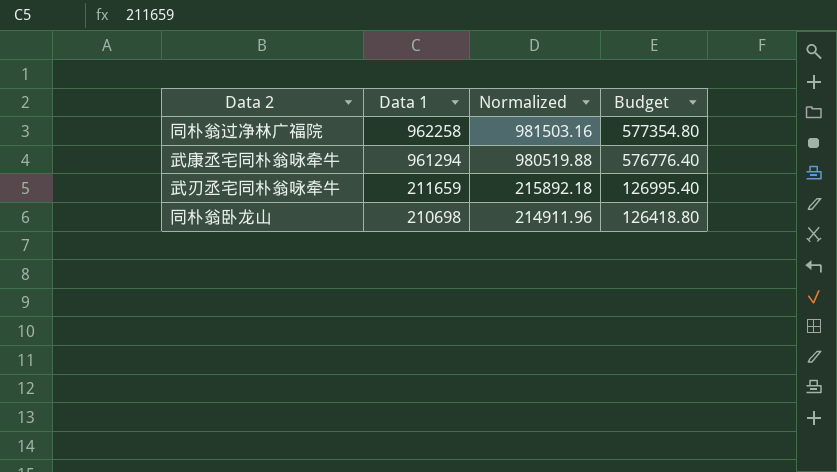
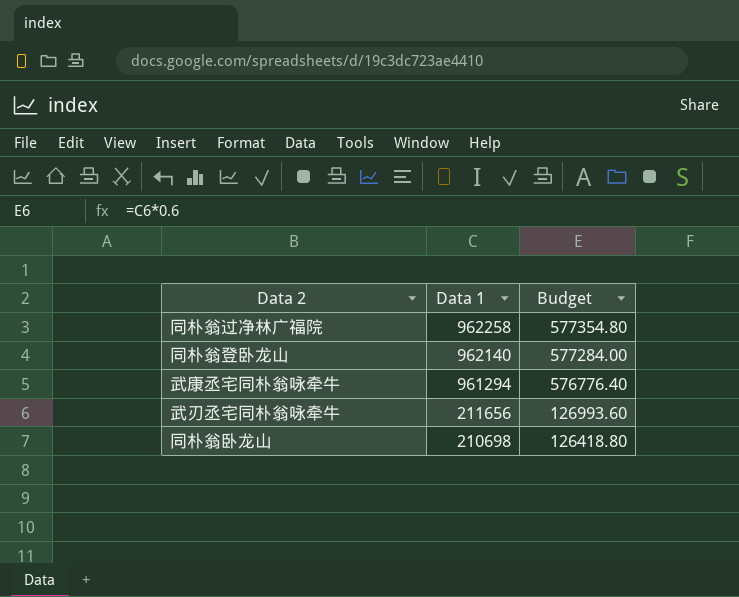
column Normalized | formula: [Data 1] * 1.02 -> none
row 同朴翁登卧龙山: none -> 962140 | 577284.00
武刃丞宅同朴翁咏牵牛 | Data 1: 211659 -> 211656
武刃丞宅同朴翁咏牵牛 | Budget: 126995.40 -> 126993.60

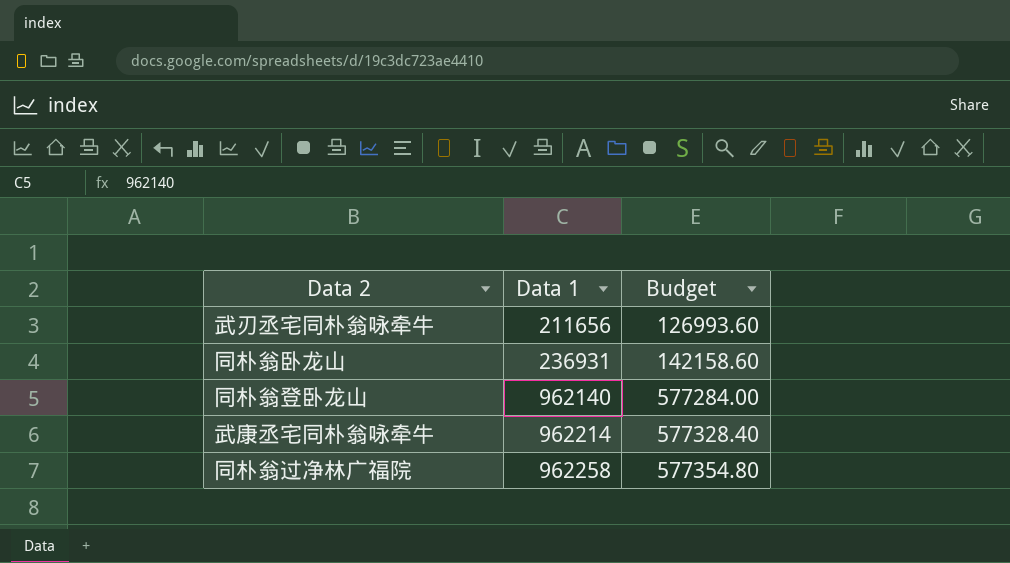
row order: Data 1 descending -> Data 1 ascending
同朴翁卧龙山 | Data 1: 210698 -> 236931
同朴翁卧龙山 | Budget: 126418.80 -> 142158.60
武康丞宅同朴翁咏牵牛 | Data 1: 961294 -> 962214
武康丞宅同朴翁咏牵牛 | Budget: 576776.40 -> 577328.40

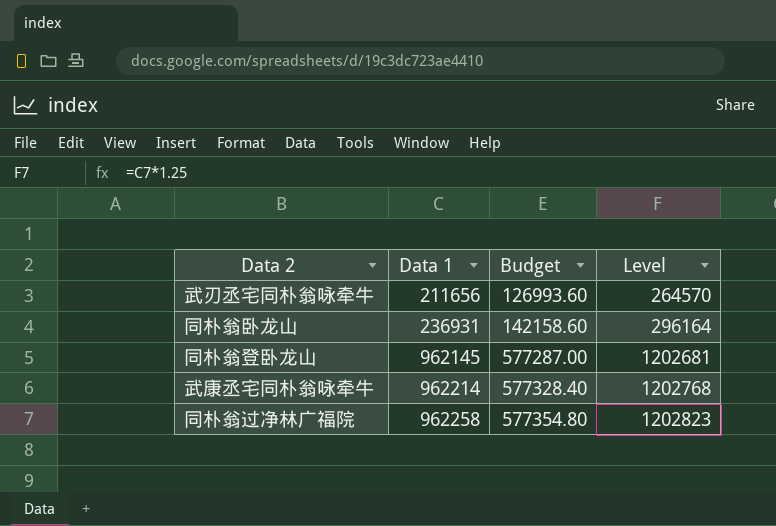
column Level | formula: none -> [Data 1] * 1.25
同朴翁登卧龙山 | Data 1: 962140 -> 962145
同朴翁登卧龙山 | Budget: 577284.00 -> 577287.00

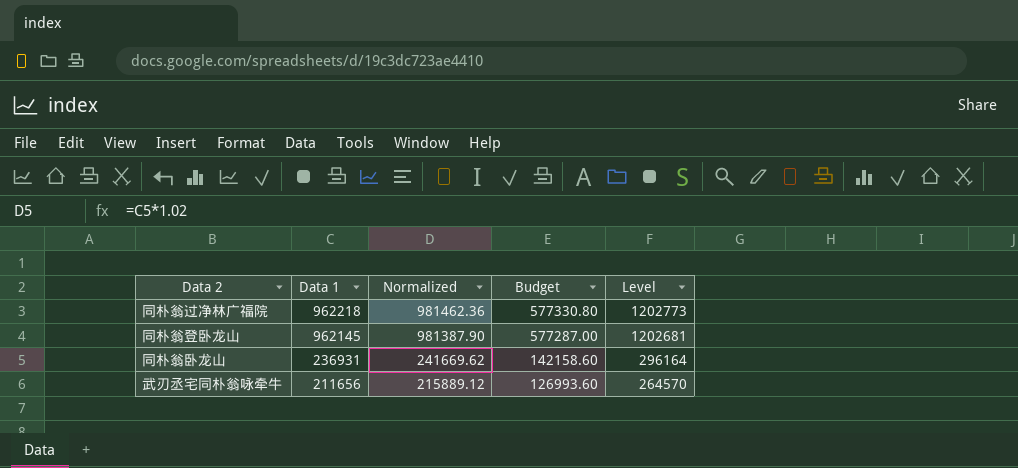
row order: Data 1 ascending -> Data 1 descending
column Normalized | formula: none -> [Data 1] * 1.02
row 武康丞宅同朴翁咏牵牛: 962214 | 577328.40 | 1202768 -> none
同朴翁过净林广福院 | Data 1: 962258 -> 962218
同朴翁过净林广福院 | Budget: 577354.80 -> 577330.80
同朴翁过净林广福院 | Level: 1202823 -> 1202773

